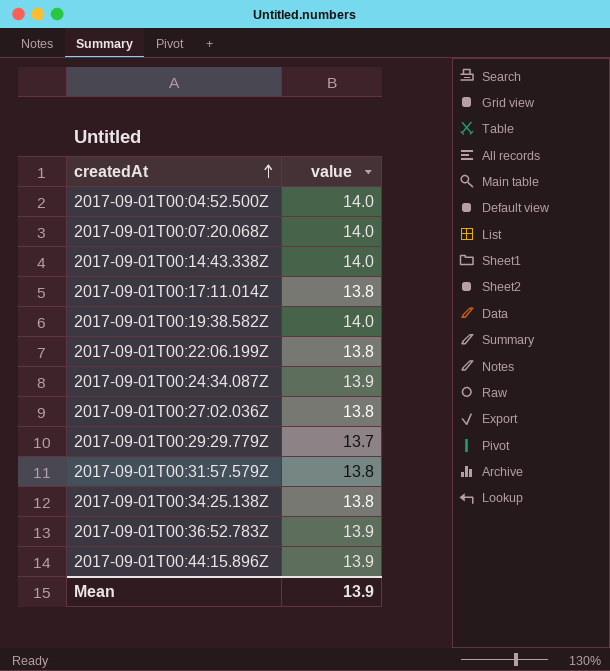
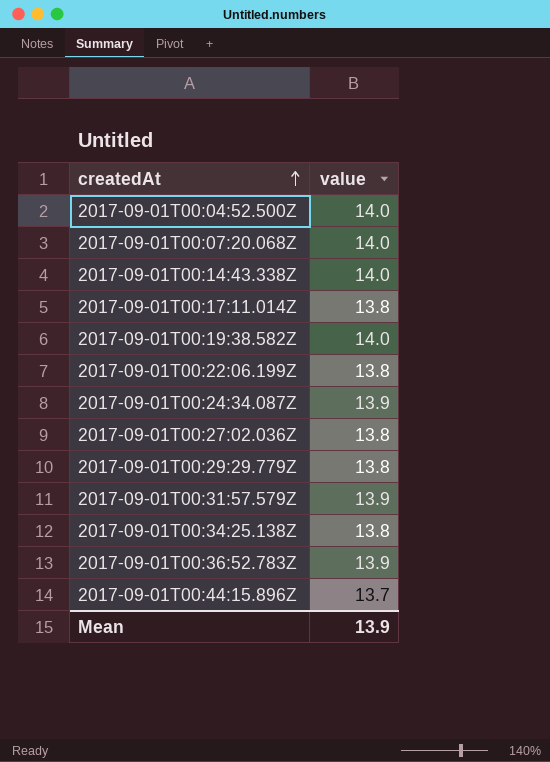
2017-09-01T00:29:29.779Z | value: 13.7 -> 13.8
2017-09-01T00:31:57.579Z | value: 13.8 -> 13.9
2017-09-01T00:44:15.896Z | value: 13.9 -> 13.7

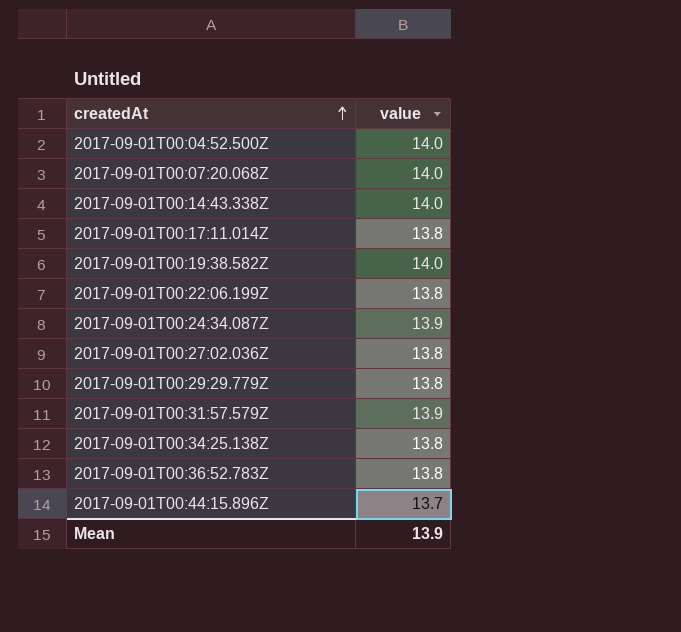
2017-09-01T00:36:52.783Z | value: 13.9 -> 13.8

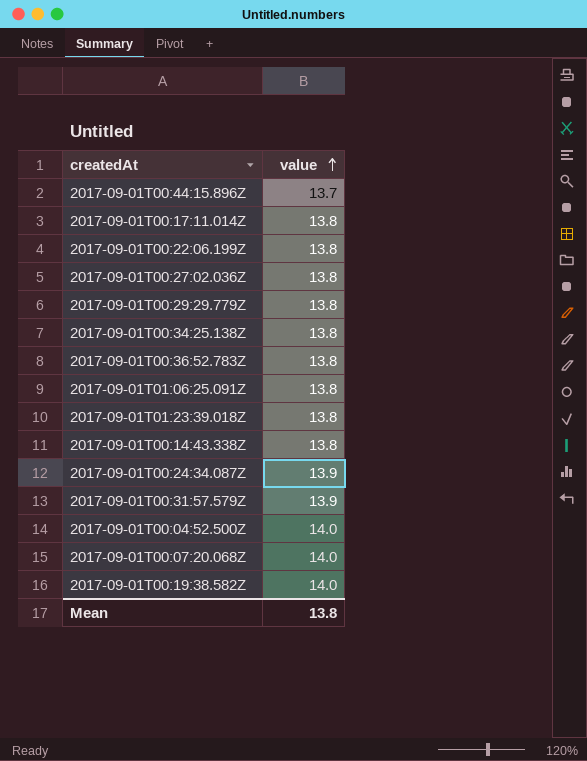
row order: createdAt ascending -> value ascending
row 2017-09-01T01:06:25.091Z: none -> 13.8
row 2017-09-01T01:23:39.018Z: none -> 13.8
2017-09-01T00:14:43.338Z | value: 14.0 -> 13.8
Mean | value: 13.9 -> 13.8

